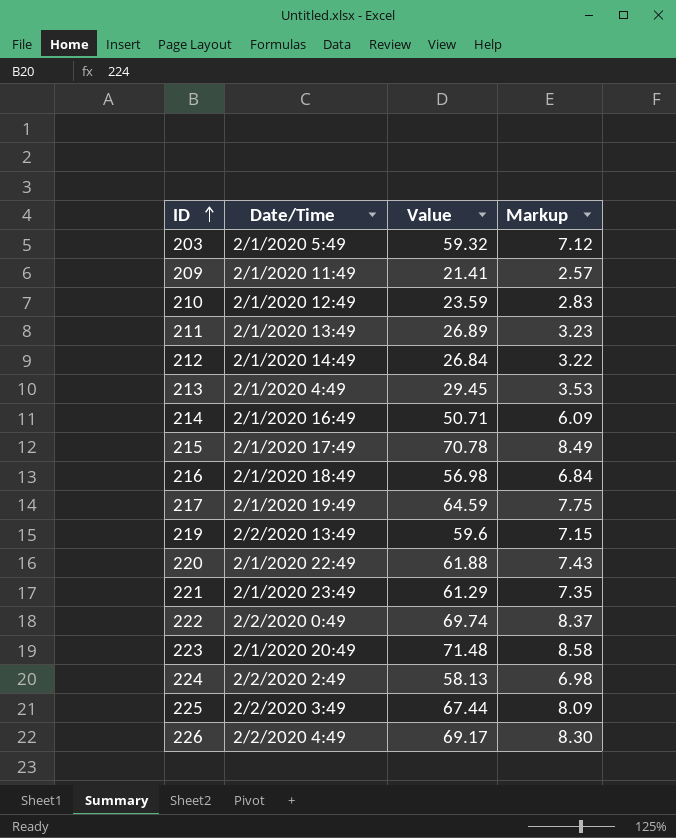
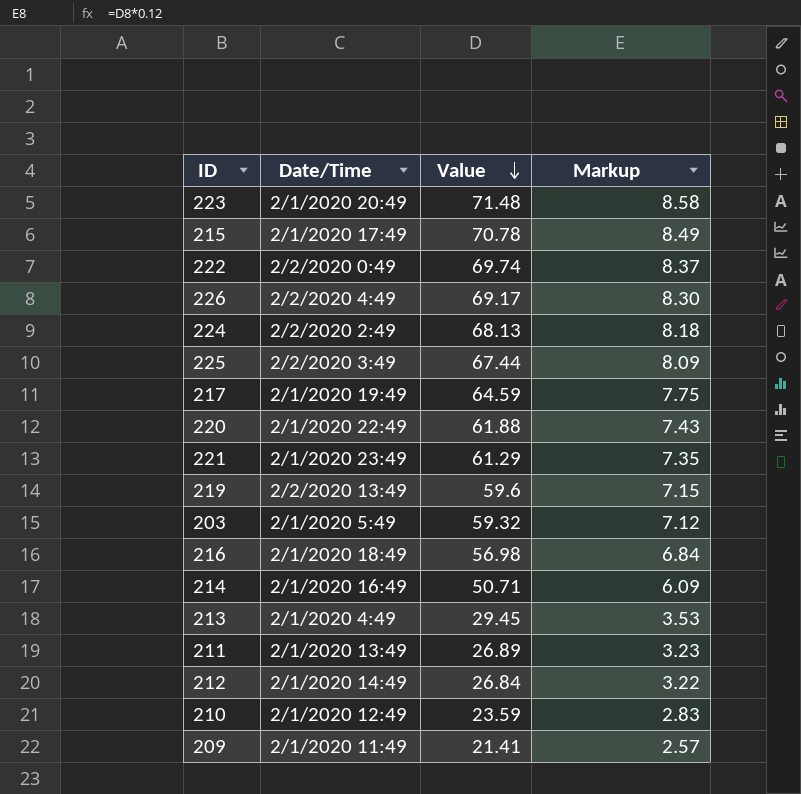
row order: ID ascending -> Value descending
224 | Value: 58.13 -> 68.13
224 | Markup: 6.98 -> 8.18

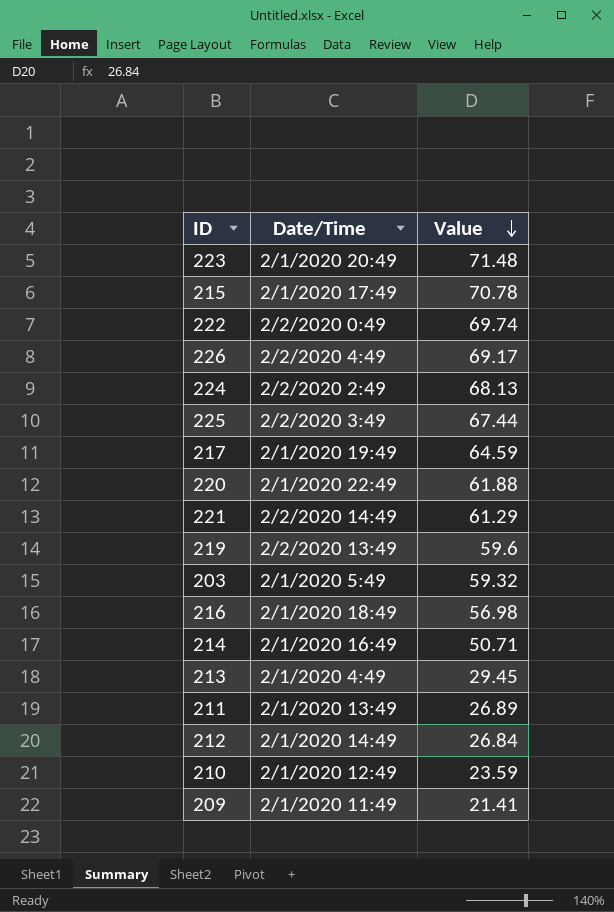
column Markup | formula: [Value] * 0.12 -> none
221 | Date/Time: 2/1/2020 23:49 -> 2/2/2020 14:49

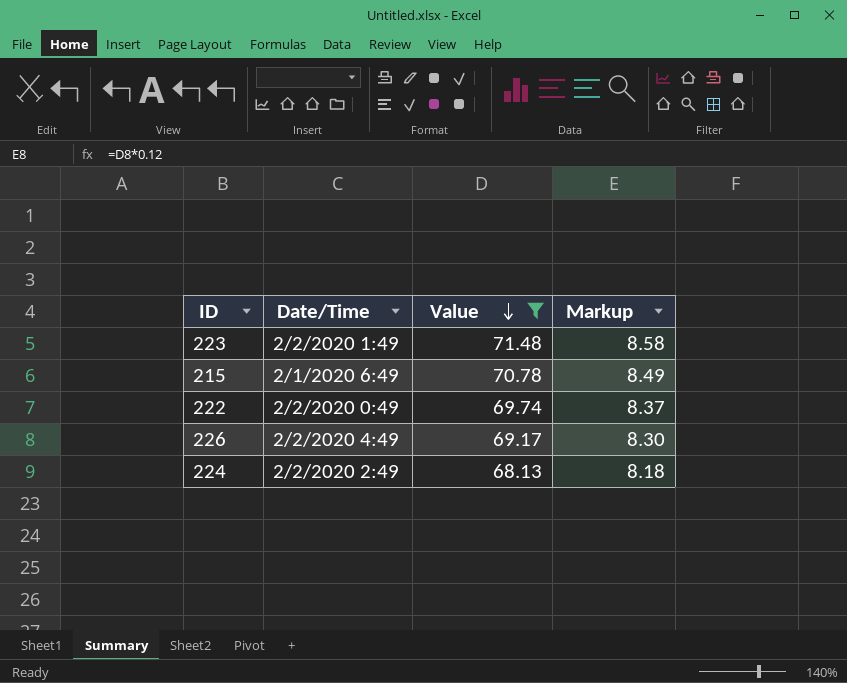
filter: none -> Value >= 68.13
column Markup | formula: none -> [Value] * 0.12
223 | Date/Time: 2/1/2020 20:49 -> 2/2/2020 1:49
215 | Date/Time: 2/1/2020 17:49 -> 2/1/2020 6:49

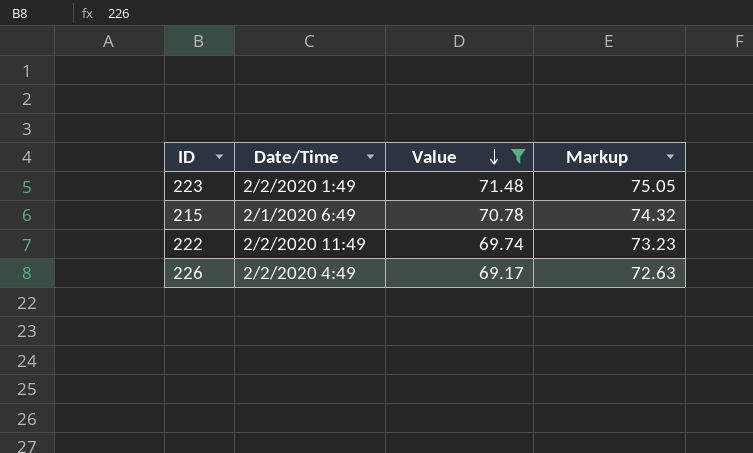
column Markup | formula: [Value] * 0.12 -> [Value] * 1.05
row 224: 2/2/2020 2:49 | 68.13 | 8.18 -> none
222 | Date/Time: 2/2/2020 0:49 -> 2/2/2020 11:49

